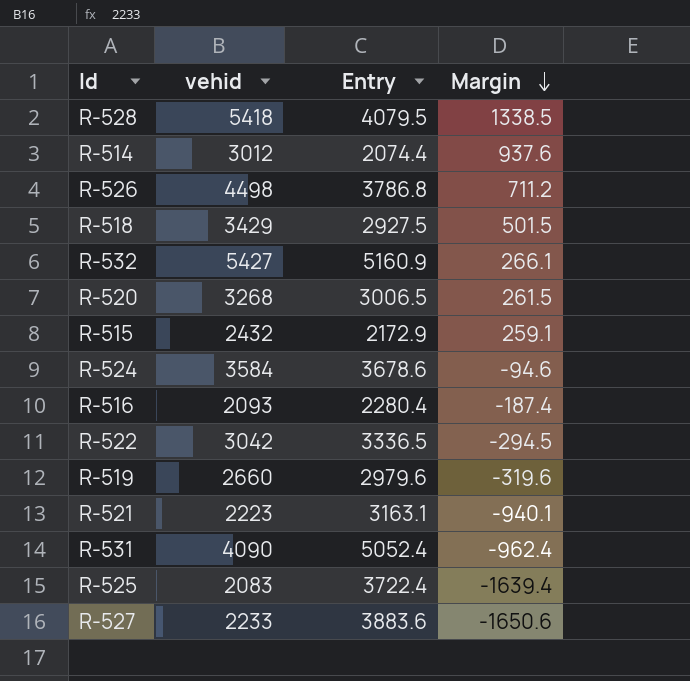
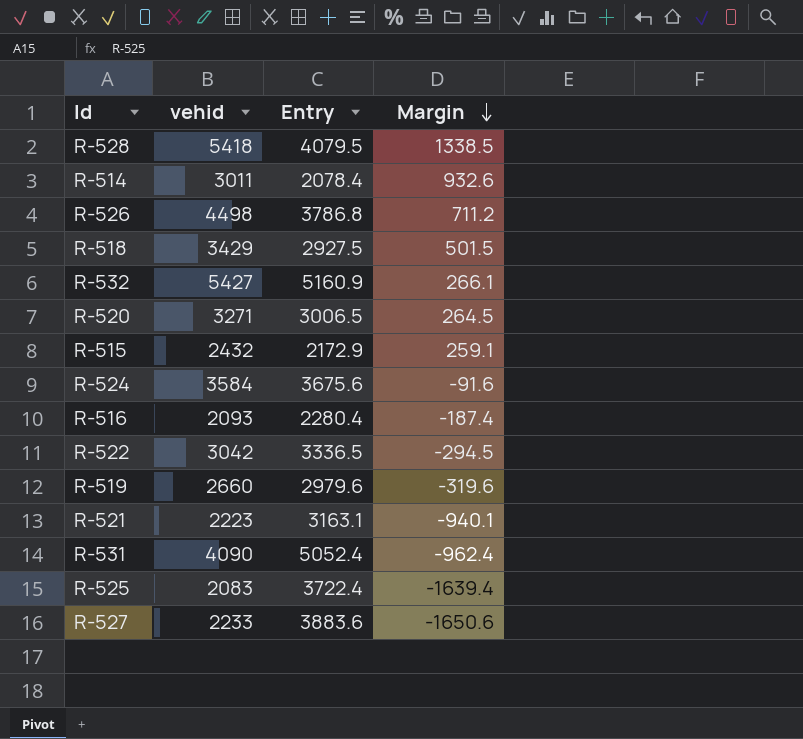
R-514 | vehid: 3012 -> 3011
R-514 | Entry: 2074.4 -> 2078.4
R-514 | Margin: 937.6 -> 932.6
R-520 | vehid: 3268 -> 3271
R-520 | Margin: 261.5 -> 264.5
R-524 | Entry: 3678.6 -> 3675.6
R-524 | Margin: -94.6 -> -91.6

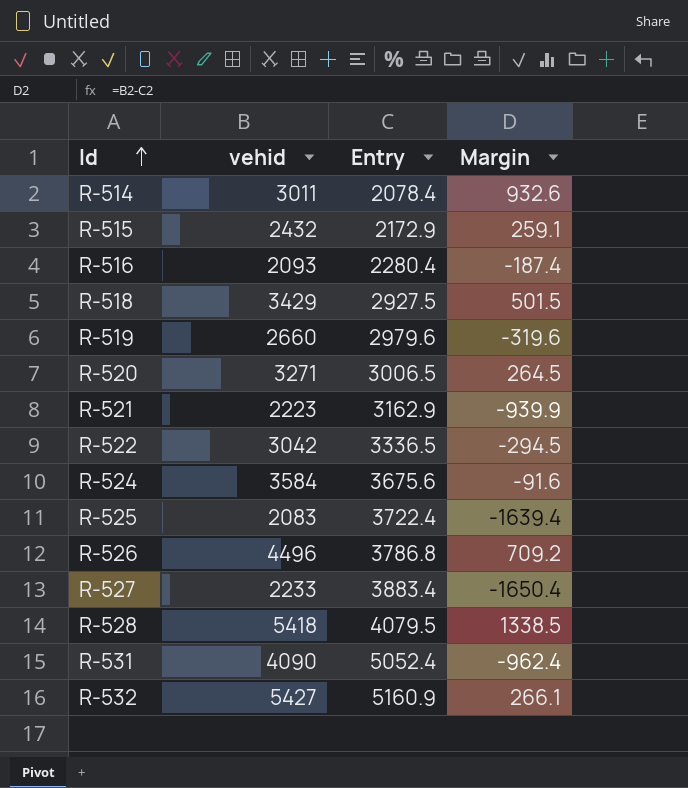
row order: Margin descending -> Id ascending
R-521 | Entry: 3163.1 -> 3162.9
R-521 | Margin: -940.1 -> -939.9
R-526 | vehid: 4498 -> 4496
R-526 | Margin: 711.2 -> 709.2
R-527 | Entry: 3883.6 -> 3883.4
R-527 | Margin: -1650.6 -> -1650.4

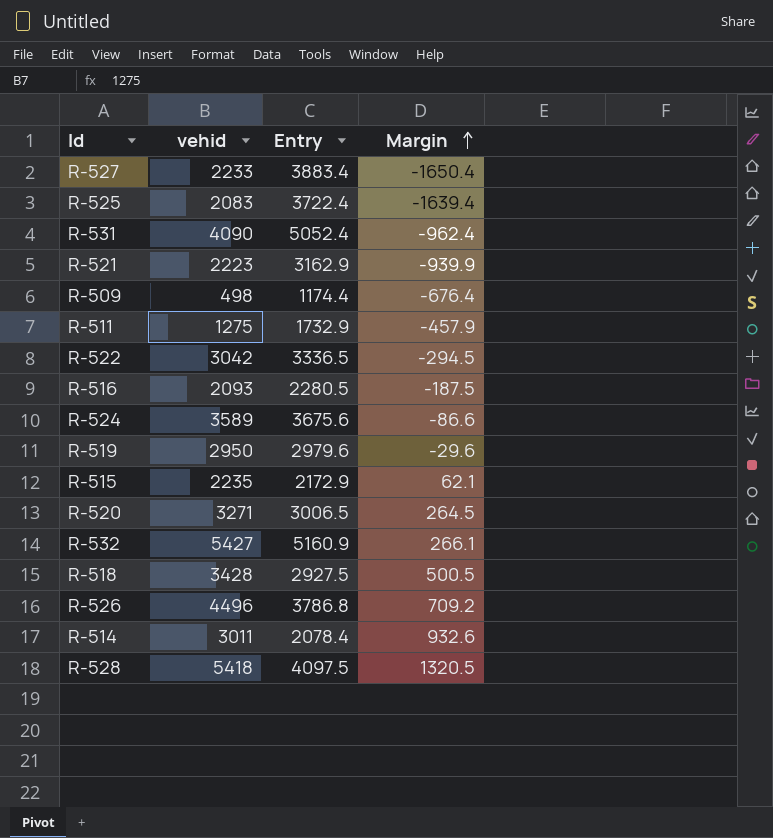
row order: Id ascending -> Margin ascending
row R-509: none -> 498 | 1174.4 | -676.4
row R-511: none -> 1275 | 1732.9 | -457.9
R-516 | Entry: 2280.4 -> 2280.5
R-516 | Margin: -187.4 -> -187.5
R-524 | vehid: 3584 -> 3589
R-524 | Margin: -91.6 -> -86.6
R-519 | vehid: 2660 -> 2950
R-519 | Margin: -319.6 -> -29.6
R-515 | vehid: 2432 -> 2235
R-515 | Margin: 259.1 -> 62.1
R-518 | vehid: 3429 -> 3428
R-518 | Margin: 501.5 -> 500.5
R-528 | Entry: 4079.5 -> 4097.5
R-528 | Margin: 1338.5 -> 1320.5

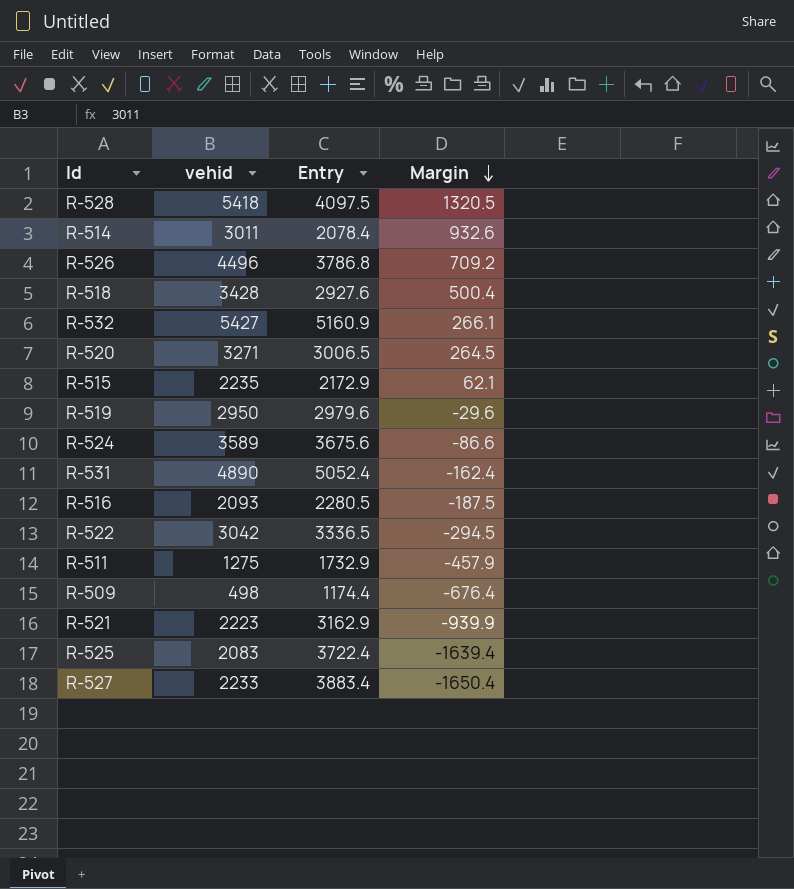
row order: Margin ascending -> Margin descending
R-518 | Entry: 2927.5 -> 2927.6
R-518 | Margin: 500.5 -> 500.4
R-531 | vehid: 4090 -> 4890
R-531 | Margin: -962.4 -> -162.4

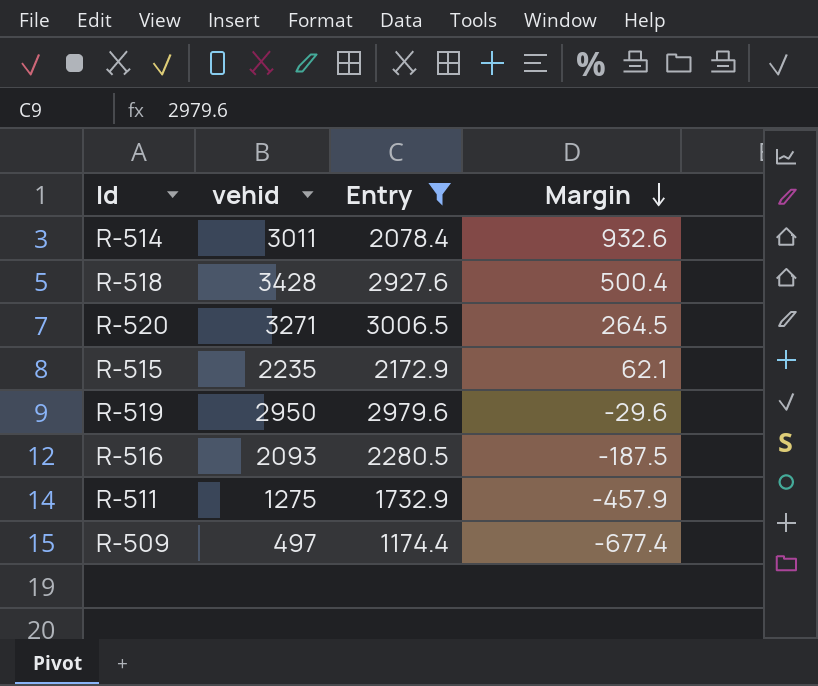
filter: none -> Entry <= 3006.5
R-509 | vehid: 498 -> 497
R-509 | Margin: -676.4 -> -677.4

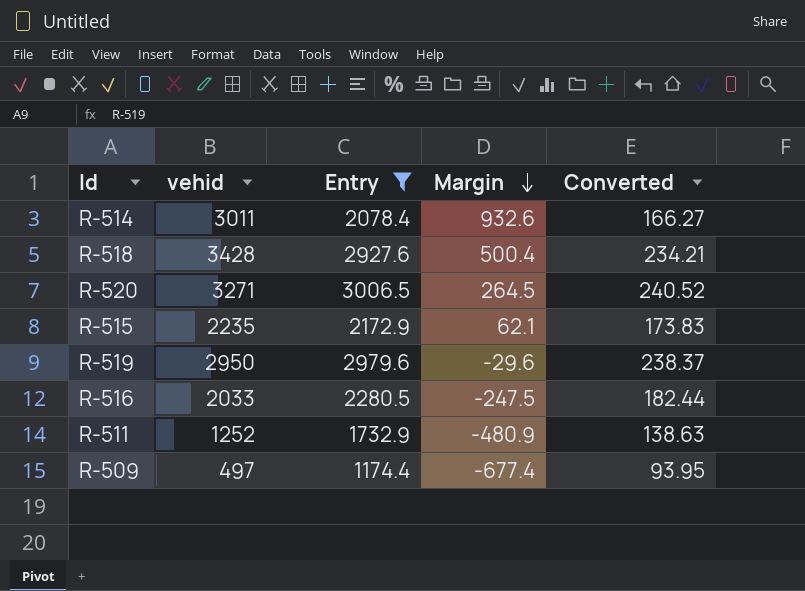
column Converted | formula: none -> [Entry] * 0.08
R-516 | vehid: 2093 -> 2033
R-516 | Margin: -187.5 -> -247.5
R-511 | vehid: 1275 -> 1252
R-511 | Margin: -457.9 -> -480.9

